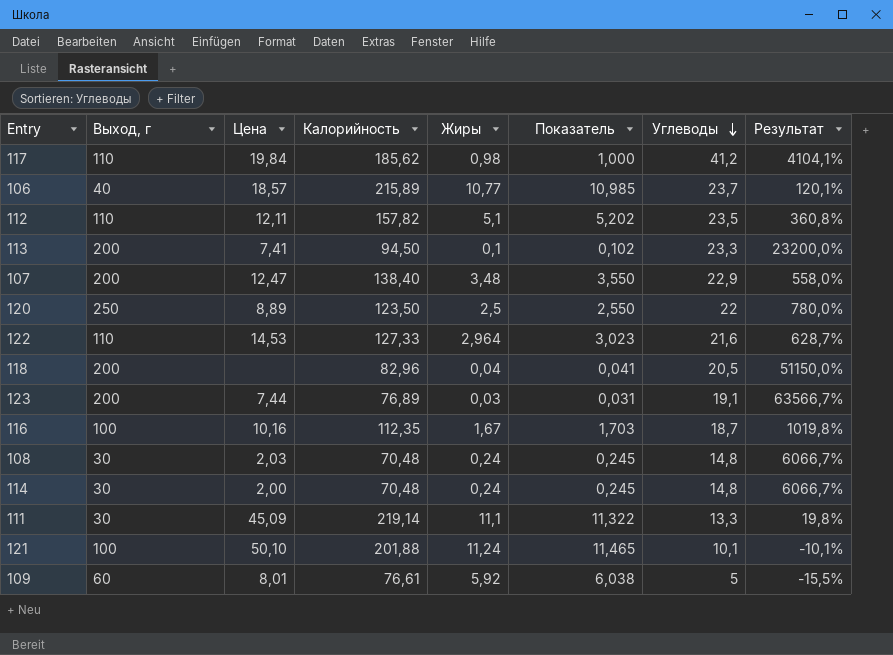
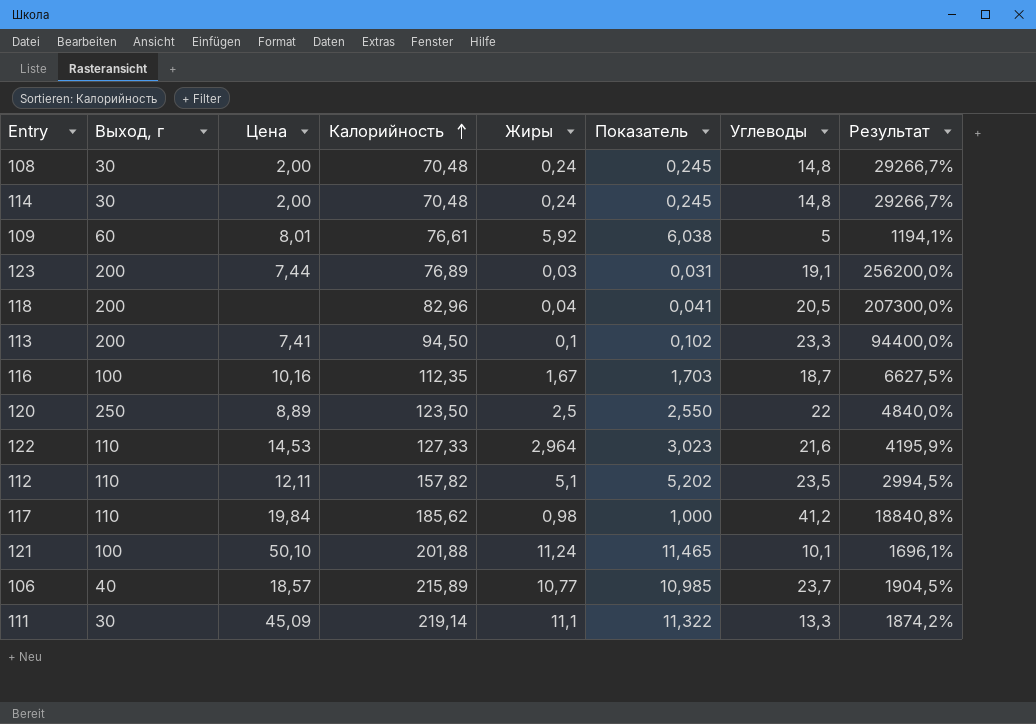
row order: Углеводы descending -> Калорийность ascending
column Результат | formula: ([Углеводы] - [Жиры]) / [Жиры] -> ([Калорийность] - [Жиры]) / [Жиры]
row 107: 200 | 12,47 | 138,40 | 3,48 | 3,550 | 22,9 | 558,0% -> none
108 | Цена: 2,03 -> 2,00

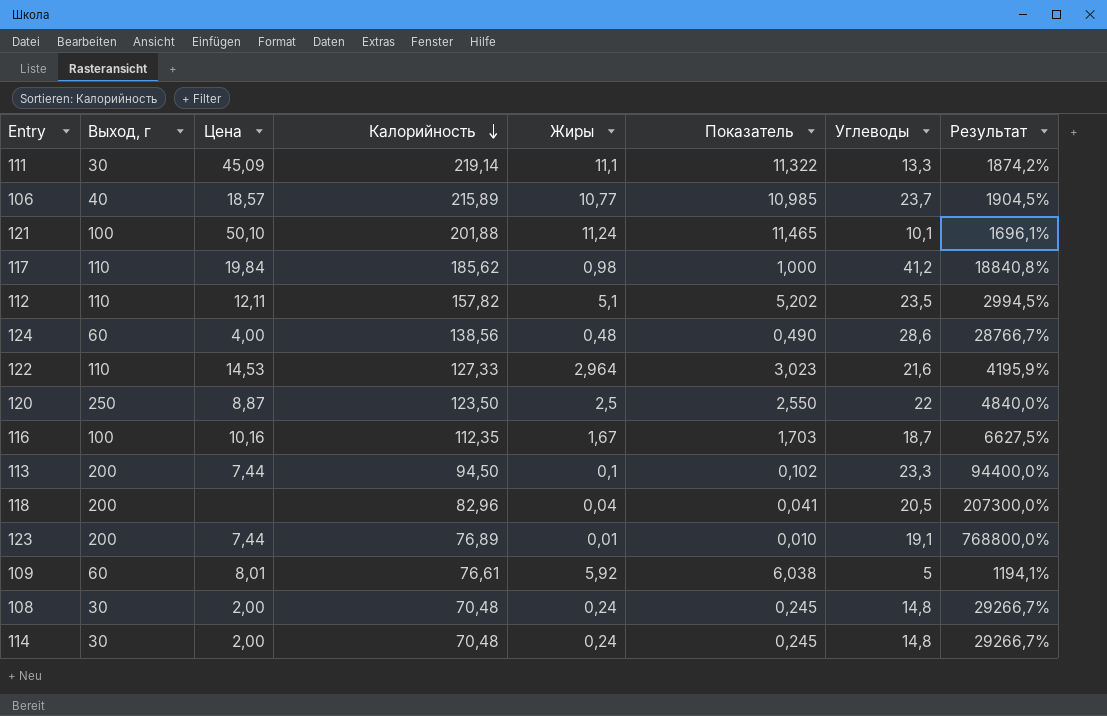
row order: Калорийность ascending -> Калорийность descending
row 124: none -> 60 | 4,00 | 138,56 | 0,48 | 0,490 | 28,6 | 28766,7%
120 | Цена: 8,89 -> 8,87
113 | Цена: 7,41 -> 7,44
123 | Жиры: 0,03 -> 0,01
123 | Показатель: 0,031 -> 0,010
123 | Результат: 256200,0% -> 768800,0%

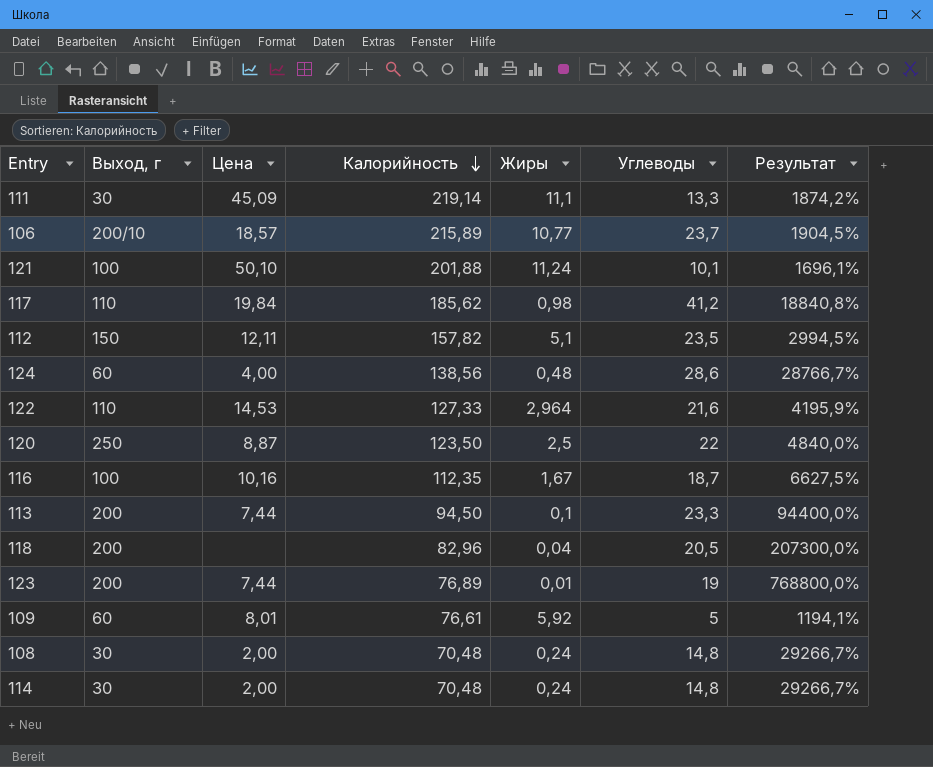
column Показатель | formula: [Жиры] * 1,02 -> none
106 | Выход, г: 40 -> 200/10
112 | Выход, г: 110 -> 150
123 | Углеводы: 19,1 -> 19

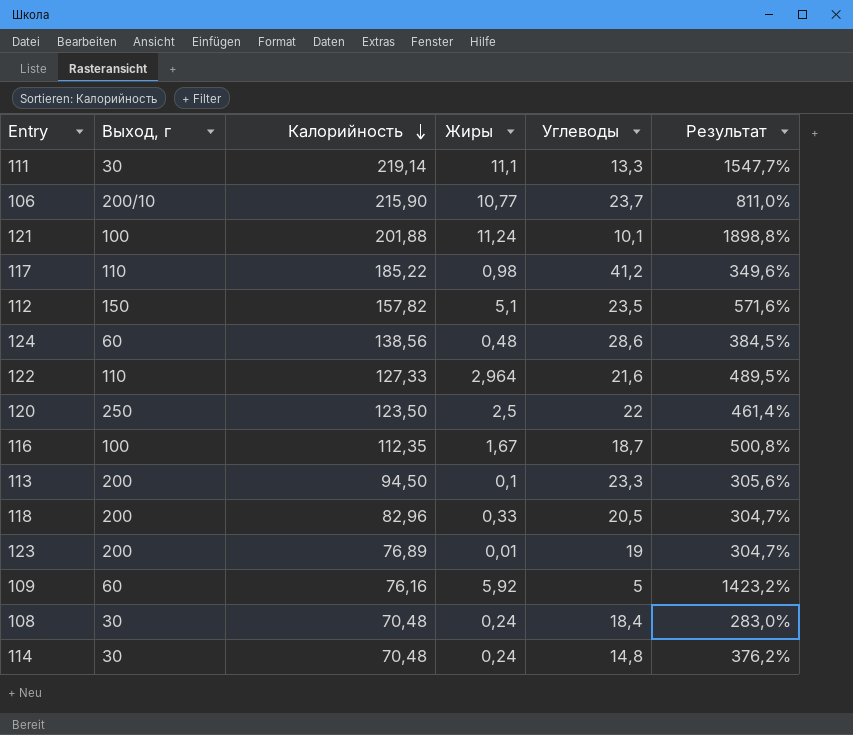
column Цена | position: 3 -> none
column Результат | formula: ([Калорийность] - [Жиры]) / [Жиры] -> ([Калорийность] - [Углеводы]) / [Углеводы]
106 | Калорийность: 215,89 -> 215,90
117 | Калорийность: 185,62 -> 185,22
118 | Жиры: 0,04 -> 0,33
109 | Калорийность: 76,61 -> 76,16
108 | Углеводы: 14,8 -> 18,4

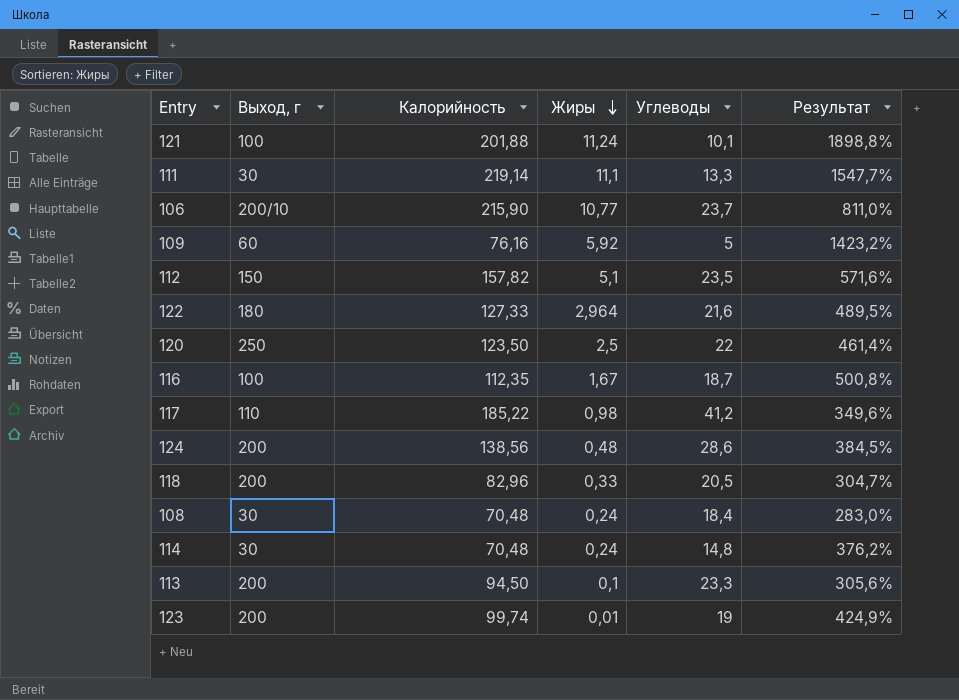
row order: Калорийность descending -> Жиры descending
122 | Выход, г: 110 -> 180
124 | Выход, г: 60 -> 200
123 | Калорийность: 76,89 -> 99,74
123 | Результат: 304,7% -> 424,9%

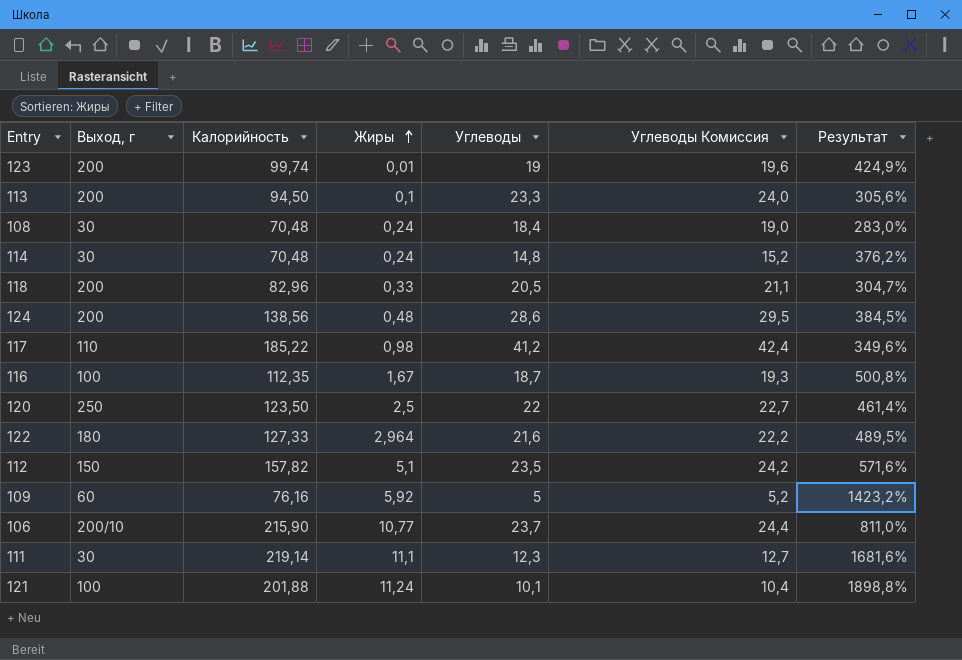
row order: Жиры descending -> Жиры ascending
column Углеводы Комиссия | formula: none -> [Углеводы] * 1,03
111 | Углеводы: 13,3 -> 12,3
111 | Результат: 1547,7% -> 1681,6%

